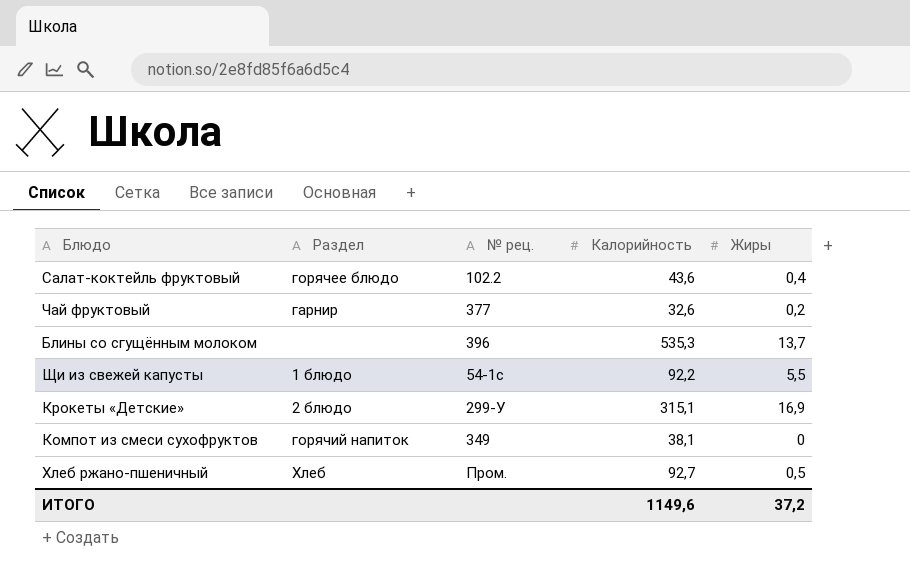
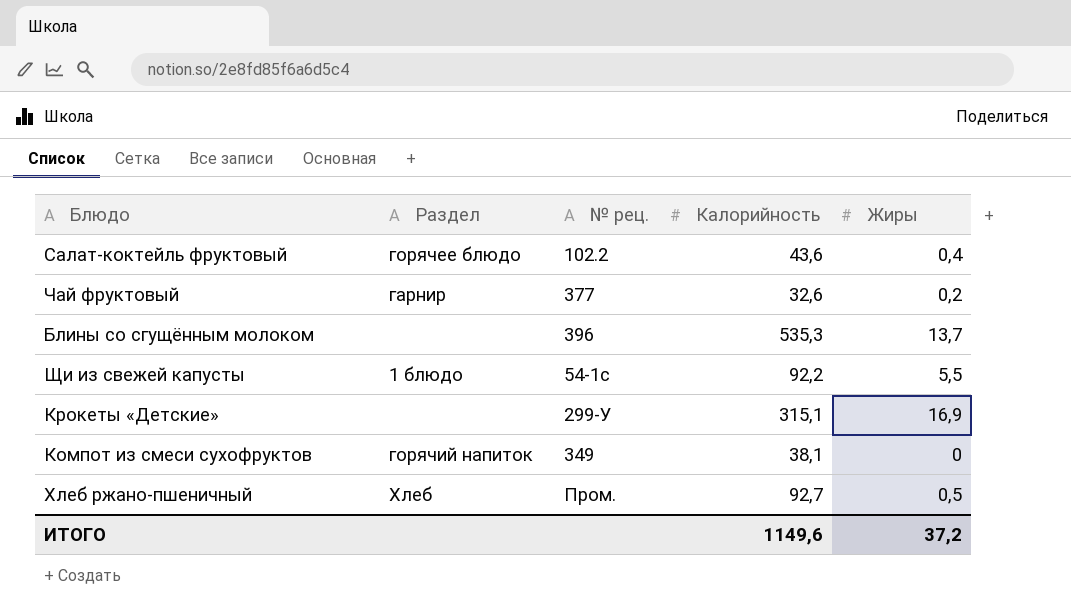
Крокеты «Детские» | Раздел: 2 блюдо -> none

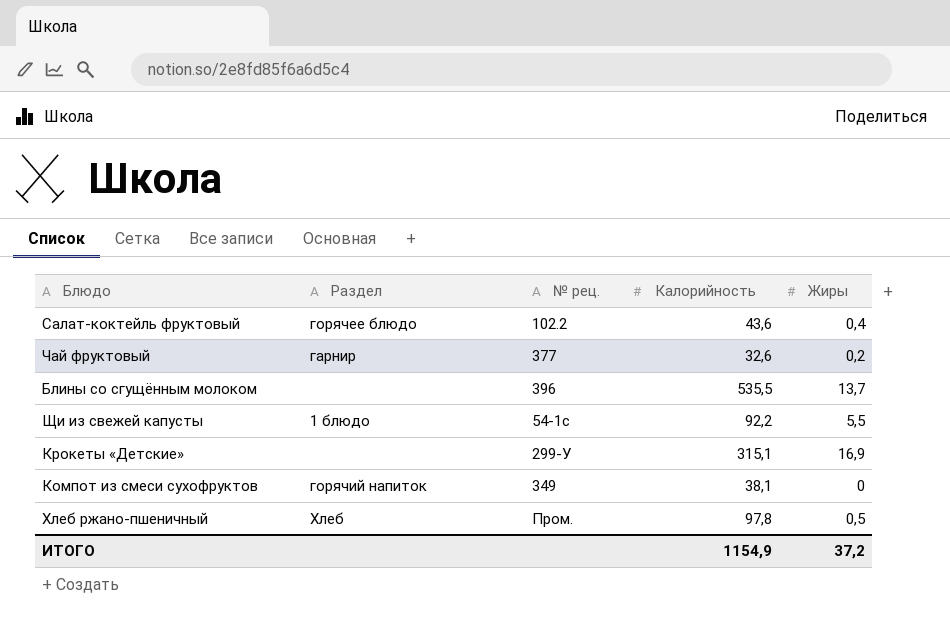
Блины со сгущённым молоком | Калорийность: 535,3 -> 535,5
Хлеб ржано-пшеничный | Калорийность: 92,7 -> 97,8
ИТОГО | Калорийность: 1149,6 -> 1154,9

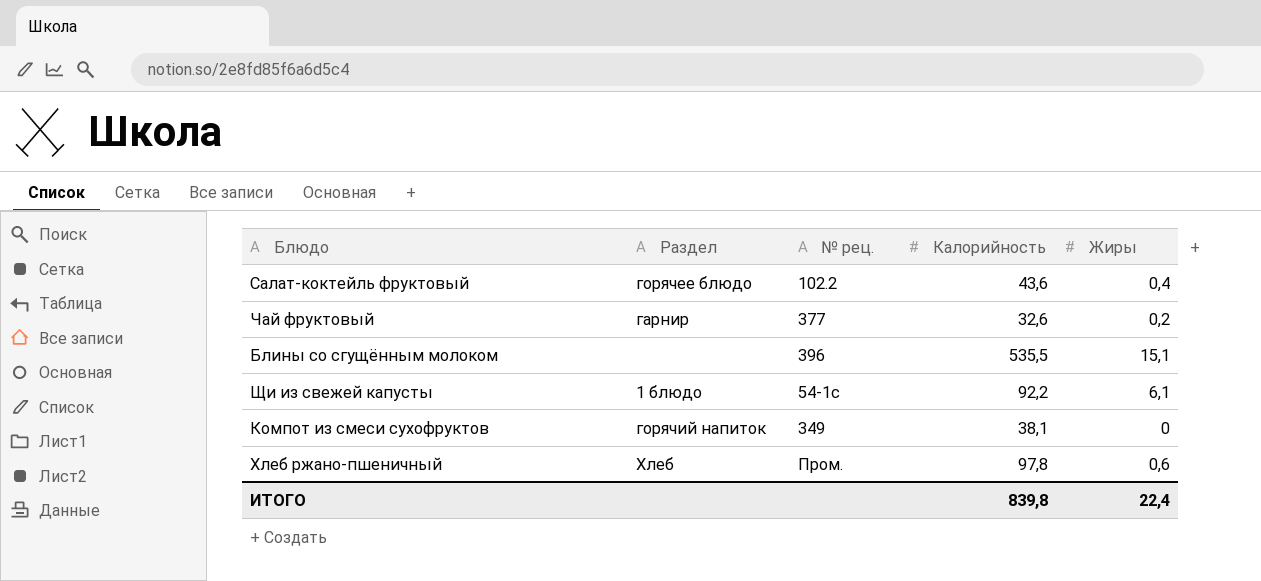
row Крокеты «Детские»: none | 299-У | 315,1 | 16,9 -> none
Блины со сгущённым молоком | Жиры: 13,7 -> 15,1
Щи из свежей капусты | Жиры: 5,5 -> 6,1
Хлеб ржано-пшеничный | Жиры: 0,5 -> 0,6
ИТОГО | Калорийность: 1154,9 -> 839,8
ИТОГО | Жиры: 37,2 -> 22,4

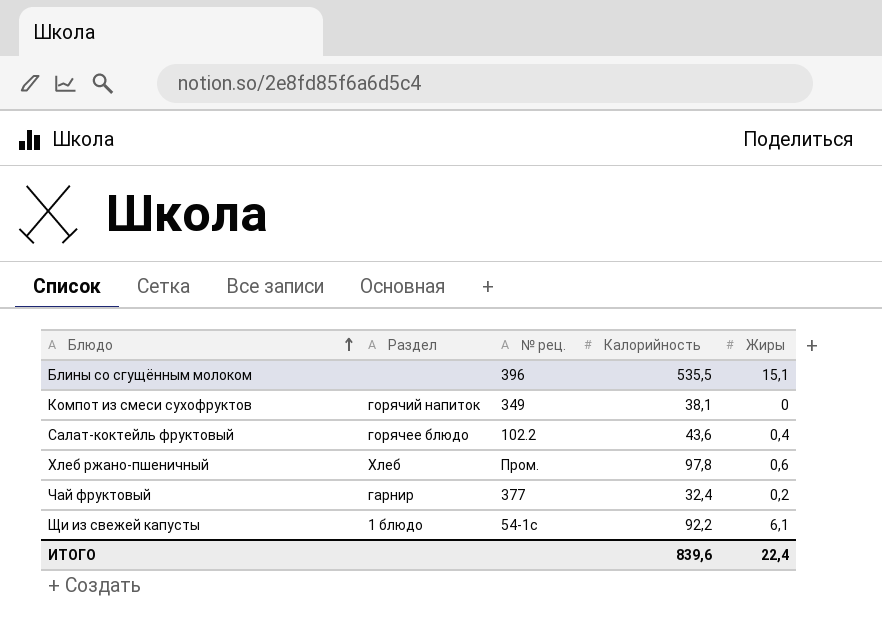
row order: none -> Блюдо ascending
Чай фруктовый | Калорийность: 32,6 -> 32,4
ИТОГО | Калорийность: 839,8 -> 839,6

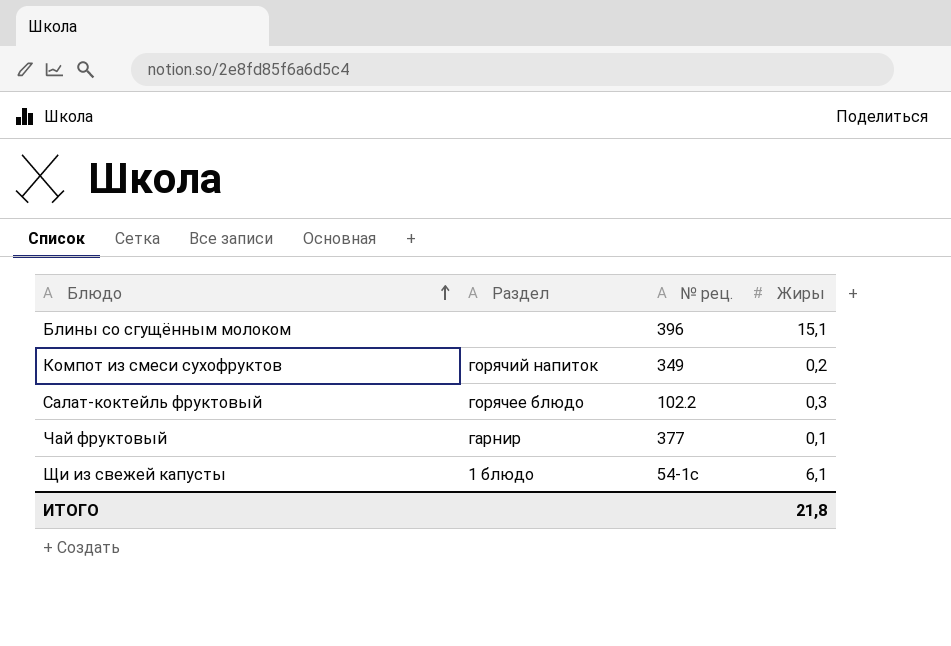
column Калорийность | position: 4 -> none
row Хлеб ржано-пшеничный: Хлеб | Пром. | 97,8 | 0,6 -> none
Компот из смеси сухофруктов | Жиры: 0 -> 0,2
Салат-коктейль фруктовый | Жиры: 0,4 -> 0,3
Чай фруктовый | Жиры: 0,2 -> 0,1
ИТОГО | Жиры: 22,4 -> 21,8

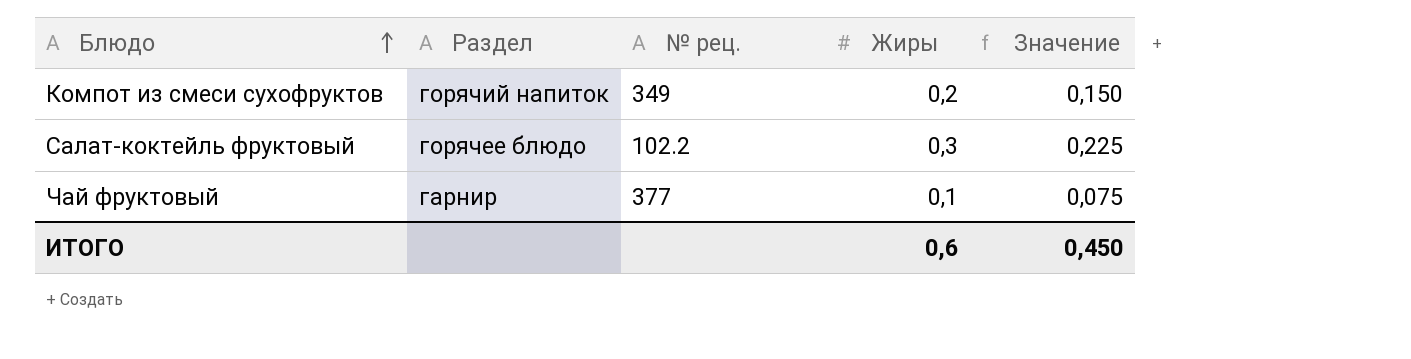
column Значение | formula: none -> [Жиры] * 0,75
row Блины со сгущённым молоком: none | 396 | 15,1 -> none
row Щи из свежей капусты: 1 блюдо | 54-1с | 6,1 -> none
ИТОГО | Жиры: 21,8 -> 0,6

